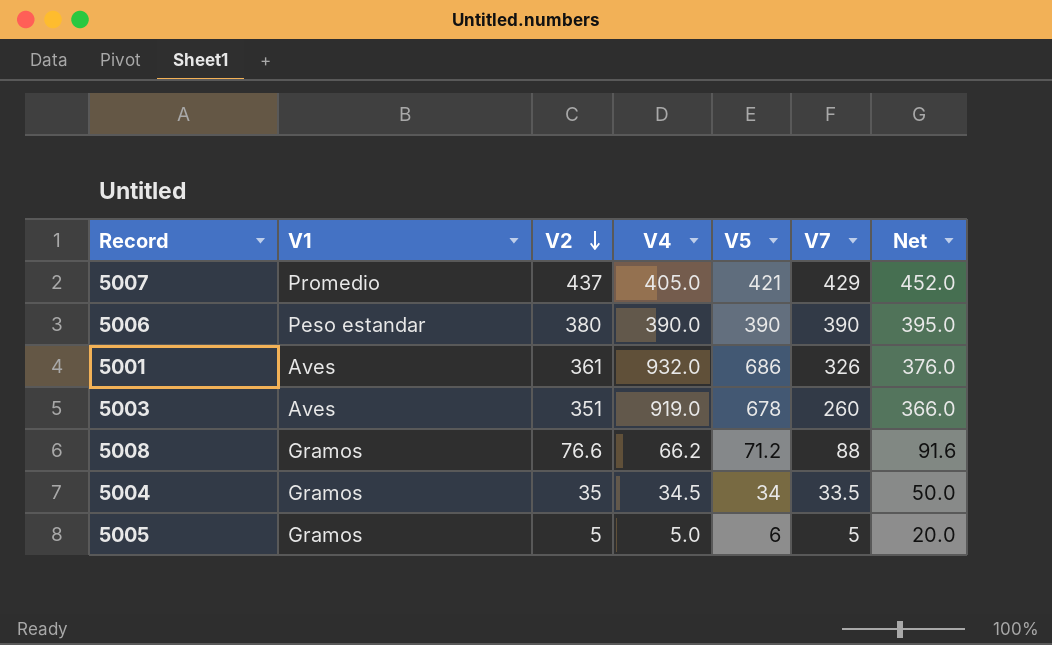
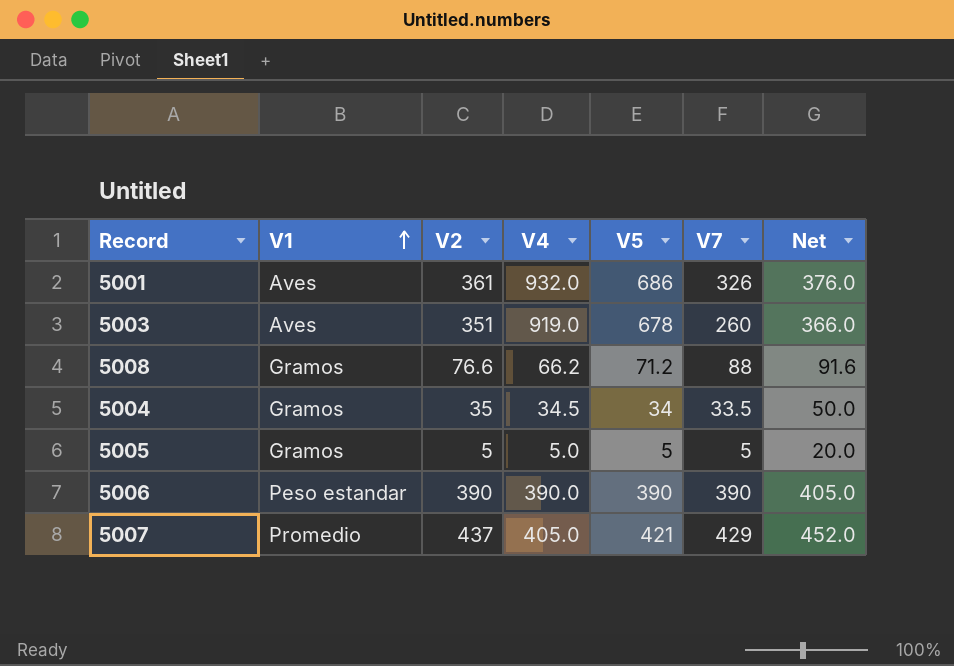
row order: V2 descending -> V1 ascending
5005 | V5: 6 -> 5
5006 | V2: 380 -> 390
5006 | Net: 395.0 -> 405.0

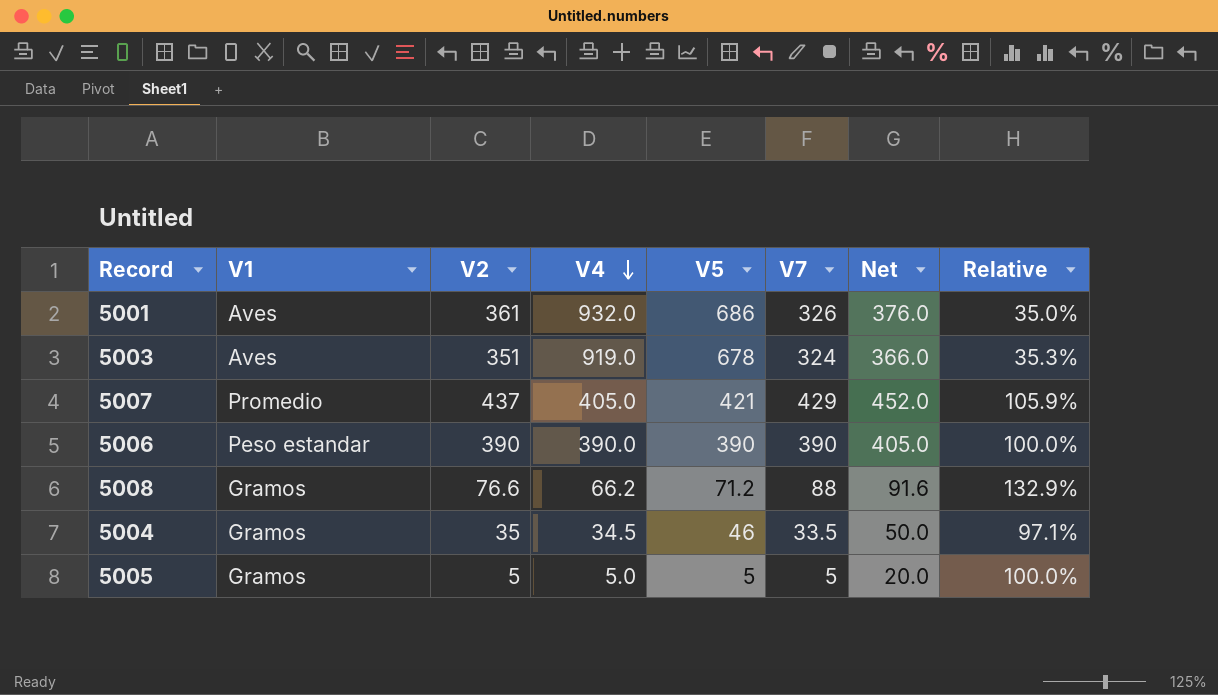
row order: V1 ascending -> V4 descending
column Relative | formula: none -> [V7] / [V4]
5003 | V7: 260 -> 324
5004 | V5: 34 -> 46

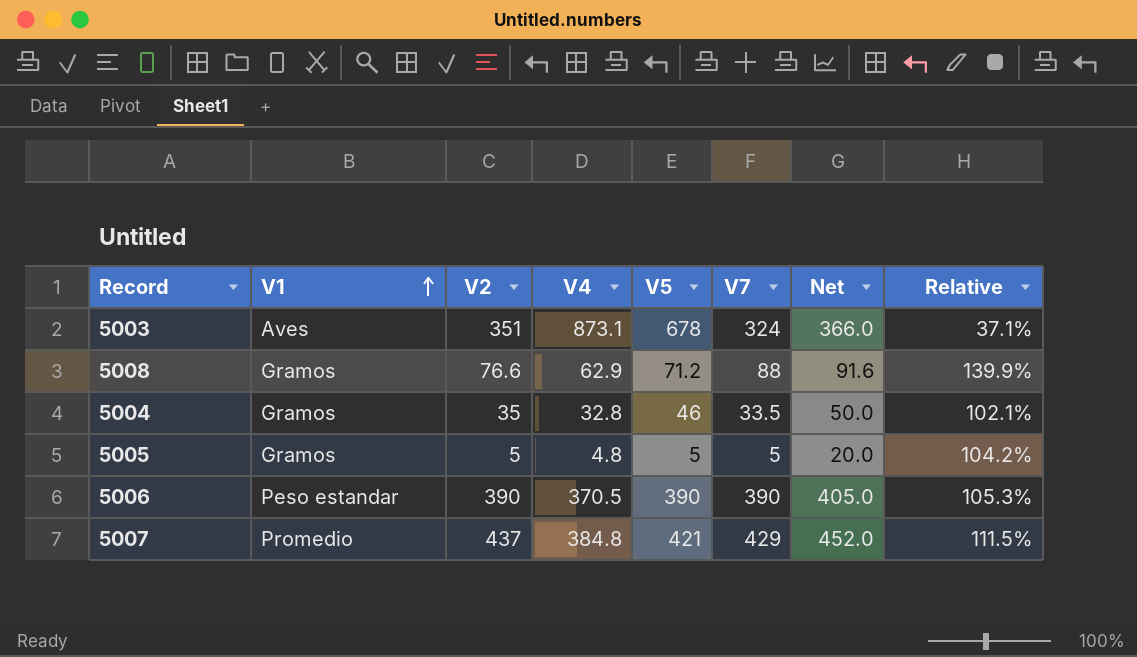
row order: V4 descending -> V1 ascending
row 5001: Aves | 361 | 932.0 | 686 | 326 | 376.0 | 35.0% -> none
5003 | V4: 919.0 -> 873.1
5003 | Relative: 35.3% -> 37.1%
5008 | V4: 66.2 -> 62.9
5008 | Relative: 132.9% -> 139.9%
5004 | V4: 34.5 -> 32.8
5004 | Relative: 97.1% -> 102.1%
5005 | V4: 5.0 -> 4.8
5005 | Relative: 100.0% -> 104.2%
5006 | V4: 390.0 -> 370.5
5006 | Relative: 100.0% -> 105.3%
5007 | V4: 405.0 -> 384.8
5007 | Relative: 105.9% -> 111.5%

